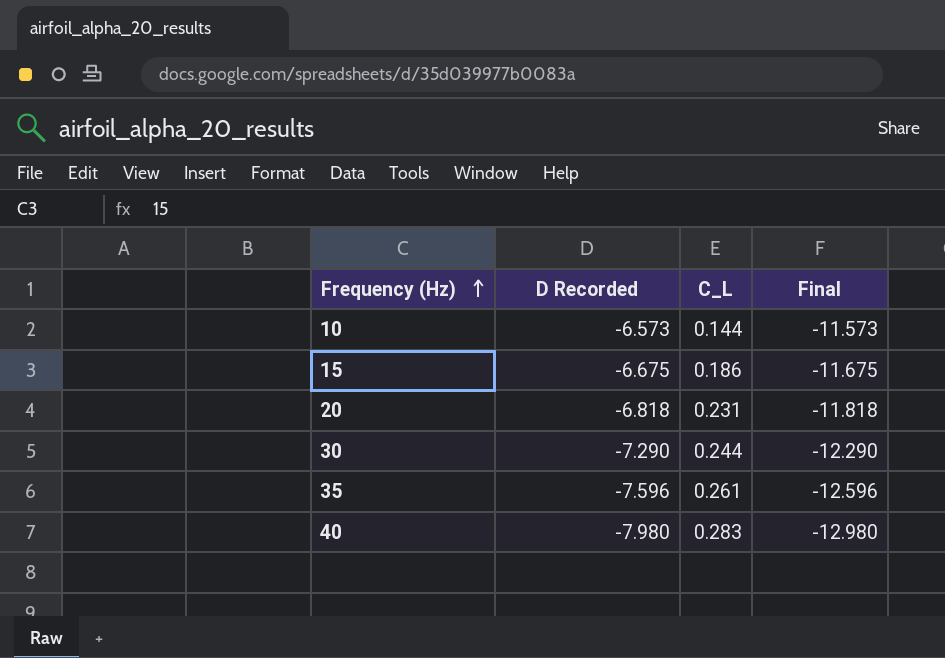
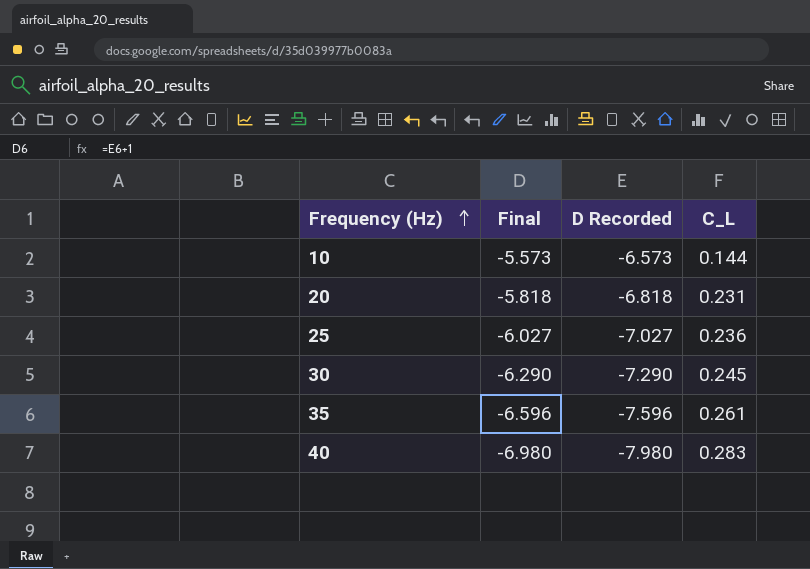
column Final | formula: [D Recorded] - 5 -> [D Recorded] + 1
column Final | position: 4 -> 2
row 15: -6.675 | 0.186 | -11.675 -> none
row 25: none -> -6.027 | -7.027 | 0.236
30 | C_L: 0.244 -> 0.245

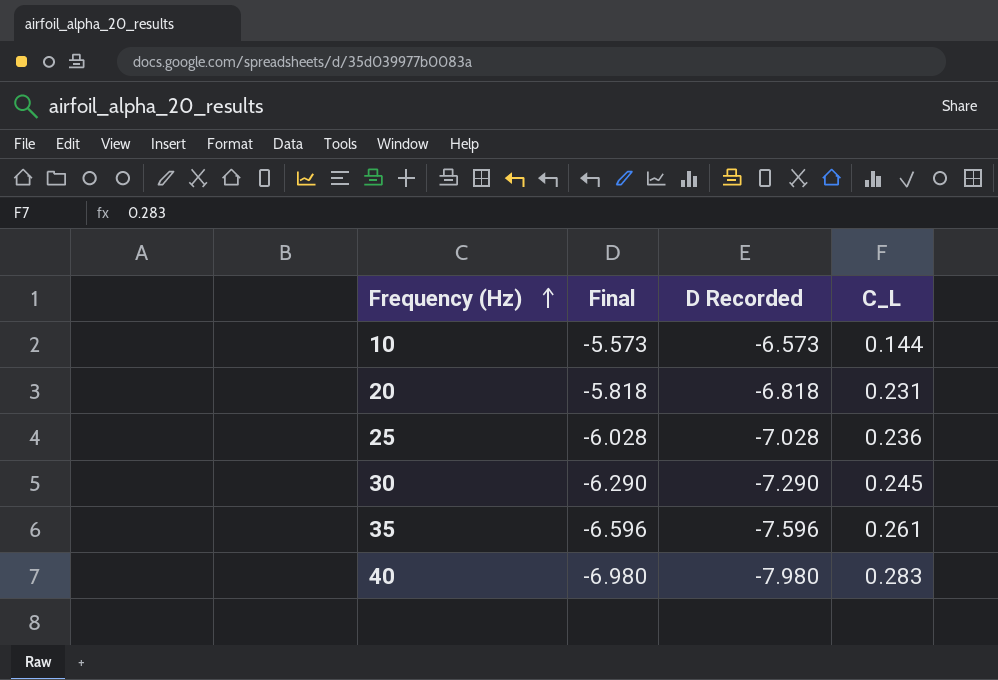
25 | Final: -6.027 -> -6.028
25 | D Recorded: -7.027 -> -7.028

